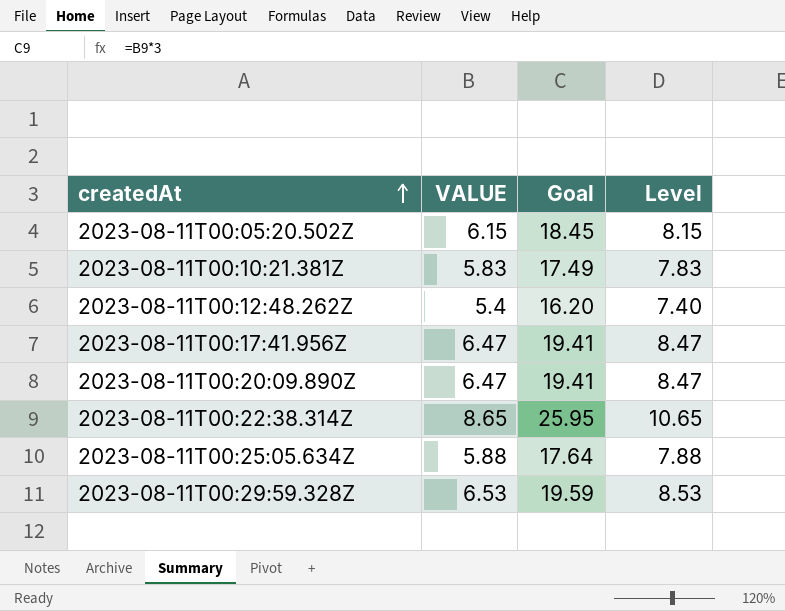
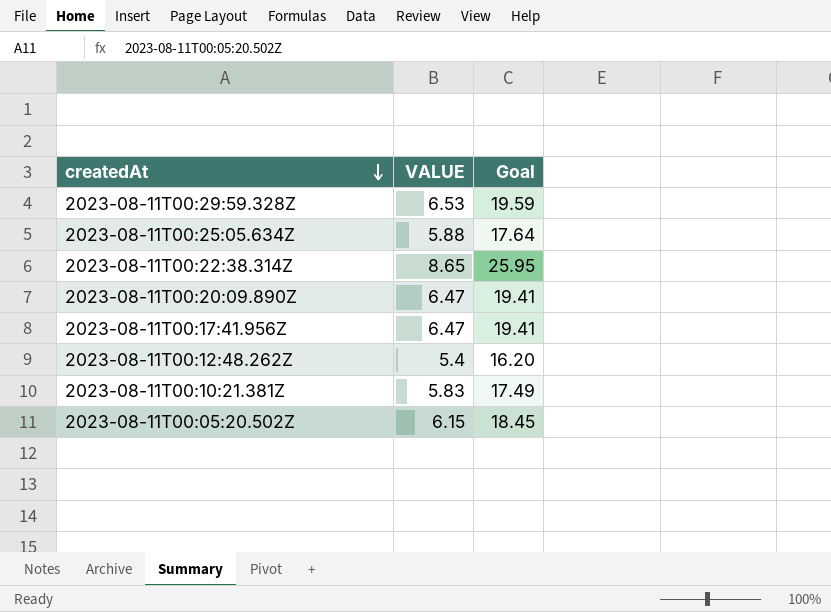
row order: createdAt ascending -> createdAt descending
column Level | formula: [VALUE] + 2 -> none

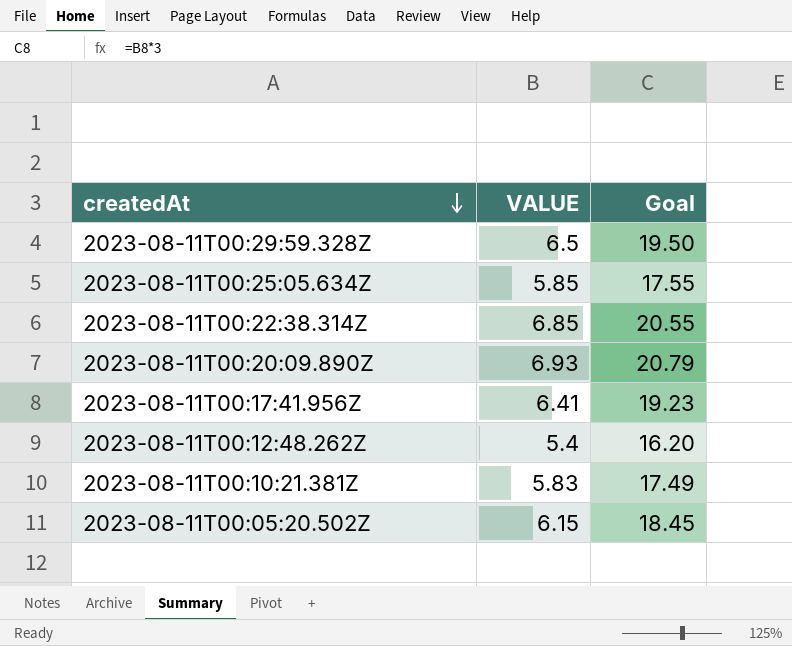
2023-08-11T00:29:59.328Z | VALUE: 6.53 -> 6.5
2023-08-11T00:29:59.328Z | Goal: 19.59 -> 19.50
2023-08-11T00:25:05.634Z | VALUE: 5.88 -> 5.85
2023-08-11T00:25:05.634Z | Goal: 17.64 -> 17.55
2023-08-11T00:22:38.314Z | VALUE: 8.65 -> 6.85
2023-08-11T00:22:38.314Z | Goal: 25.95 -> 20.55
2023-08-11T00:20:09.890Z | VALUE: 6.47 -> 6.93
2023-08-11T00:20:09.890Z | Goal: 19.41 -> 20.79
2023-08-11T00:17:41.956Z | VALUE: 6.47 -> 6.41
2023-08-11T00:17:41.956Z | Goal: 19.41 -> 19.23

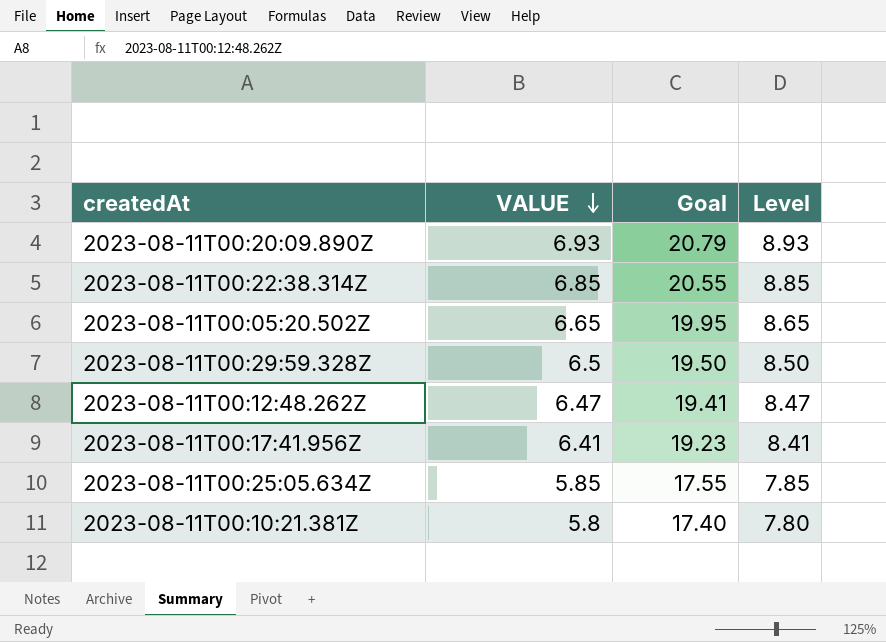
row order: createdAt descending -> VALUE descending
column Level | formula: none -> [VALUE] + 2
2023-08-11T00:05:20.502Z | VALUE: 6.15 -> 6.65
2023-08-11T00:05:20.502Z | Goal: 18.45 -> 19.95
2023-08-11T00:12:48.262Z | VALUE: 5.4 -> 6.47
2023-08-11T00:12:48.262Z | Goal: 16.20 -> 19.41
2023-08-11T00:10:21.381Z | VALUE: 5.83 -> 5.8
2023-08-11T00:10:21.381Z | Goal: 17.49 -> 17.40

